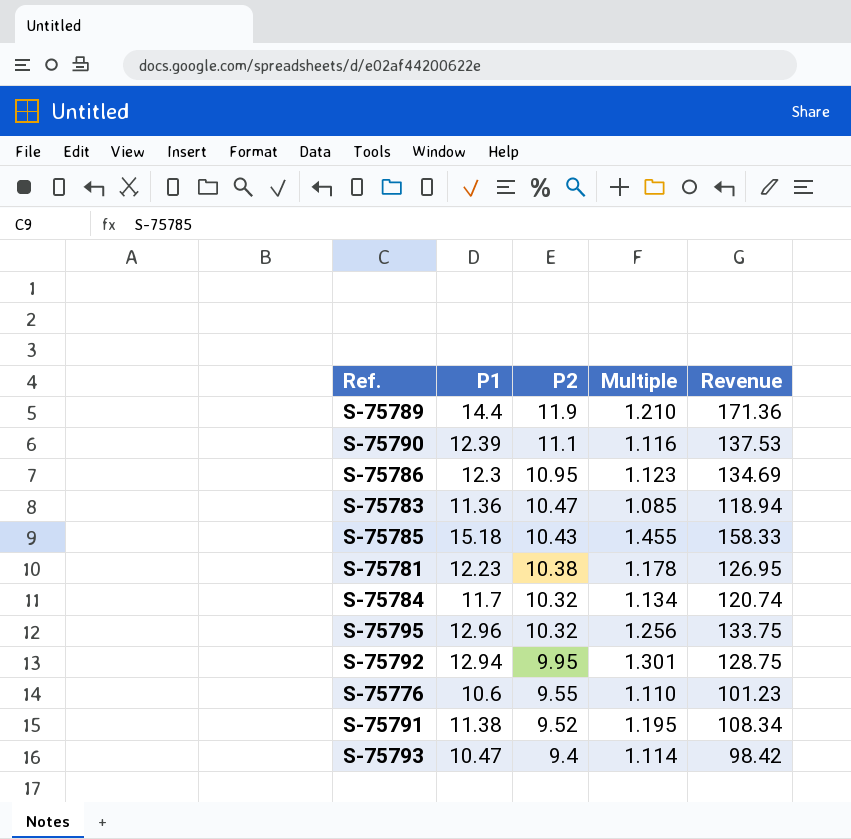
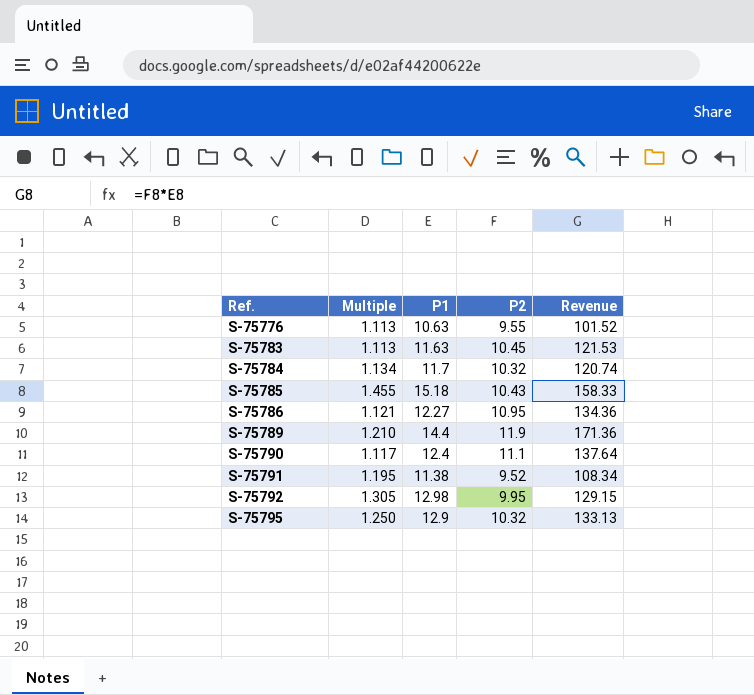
row order: P2 descending -> Ref. ascending
column Multiple | position: 4 -> 2
row S-75781: 12.23 | 10.38 | 1.178 | 126.95 -> none
row S-75793: 10.47 | 9.4 | 1.114 | 98.42 -> none
S-75776 | Multiple: 1.110 -> 1.113
S-75776 | P1: 10.6 -> 10.63
S-75776 | Revenue: 101.23 -> 101.52
S-75783 | Multiple: 1.085 -> 1.113
S-75783 | P1: 11.36 -> 11.63
S-75783 | P2: 10.47 -> 10.45
S-75783 | Revenue: 118.94 -> 121.53
S-75786 | Multiple: 1.123 -> 1.121
S-75786 | P1: 12.3 -> 12.27
S-75786 | Revenue: 134.69 -> 134.36
S-75790 | Multiple: 1.116 -> 1.117
S-75790 | P1: 12.39 -> 12.4
S-75790 | Revenue: 137.53 -> 137.64
S-75792 | Multiple: 1.301 -> 1.305
S-75792 | P1: 12.94 -> 12.98
S-75792 | Revenue: 128.75 -> 129.15
S-75795 | Multiple: 1.256 -> 1.250
S-75795 | P1: 12.96 -> 12.9
S-75795 | Revenue: 133.75 -> 133.13

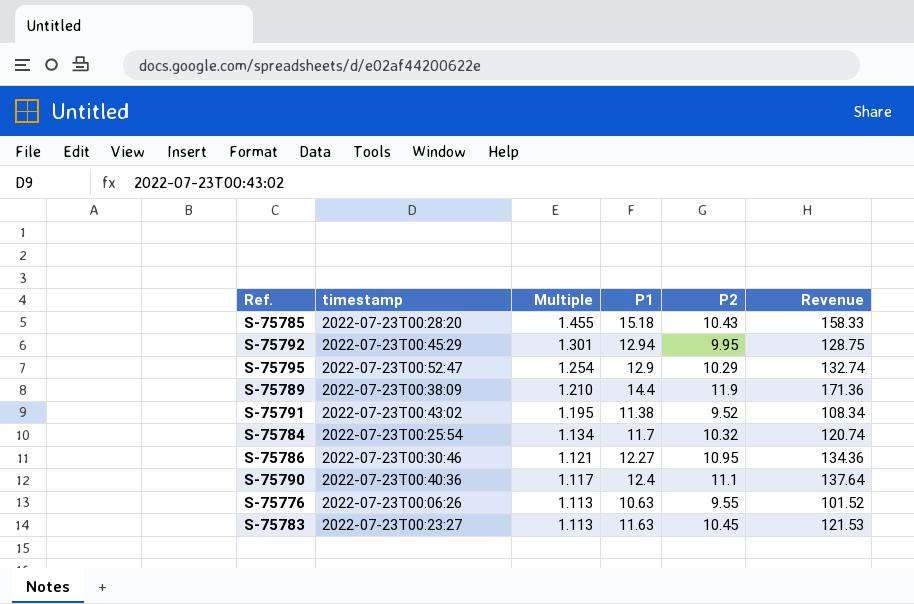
row order: Ref. ascending -> Multiple descending
column timestamp | position: none -> 2
S-75792 | Multiple: 1.305 -> 1.301
S-75792 | P1: 12.98 -> 12.94
S-75792 | Revenue: 129.15 -> 128.75
S-75795 | Multiple: 1.250 -> 1.254
S-75795 | P2: 10.32 -> 10.29
S-75795 | Revenue: 133.13 -> 132.74

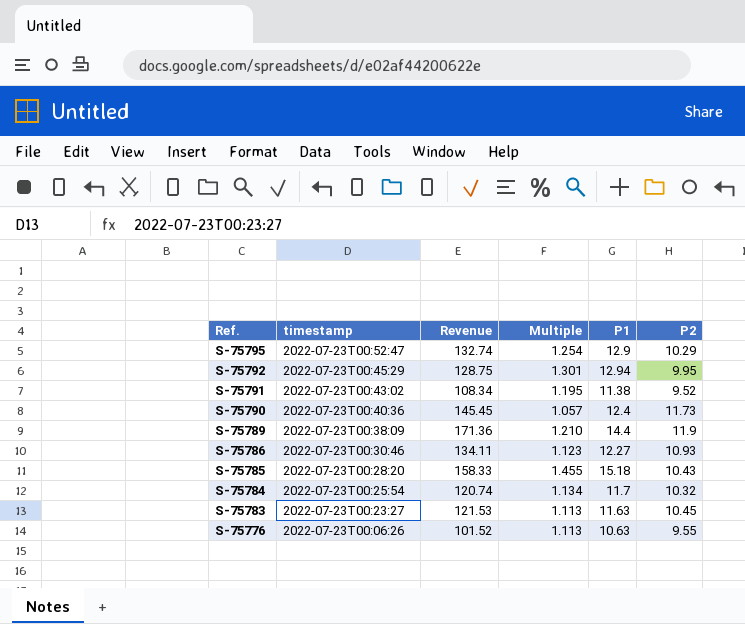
row order: Multiple descending -> Ref. descending
column Revenue | position: 6 -> 3
S-75790 | Revenue: 137.64 -> 145.45
S-75790 | Multiple: 1.117 -> 1.057
S-75790 | P2: 11.1 -> 11.73
S-75786 | Revenue: 134.36 -> 134.11
S-75786 | Multiple: 1.121 -> 1.123
S-75786 | P2: 10.95 -> 10.93

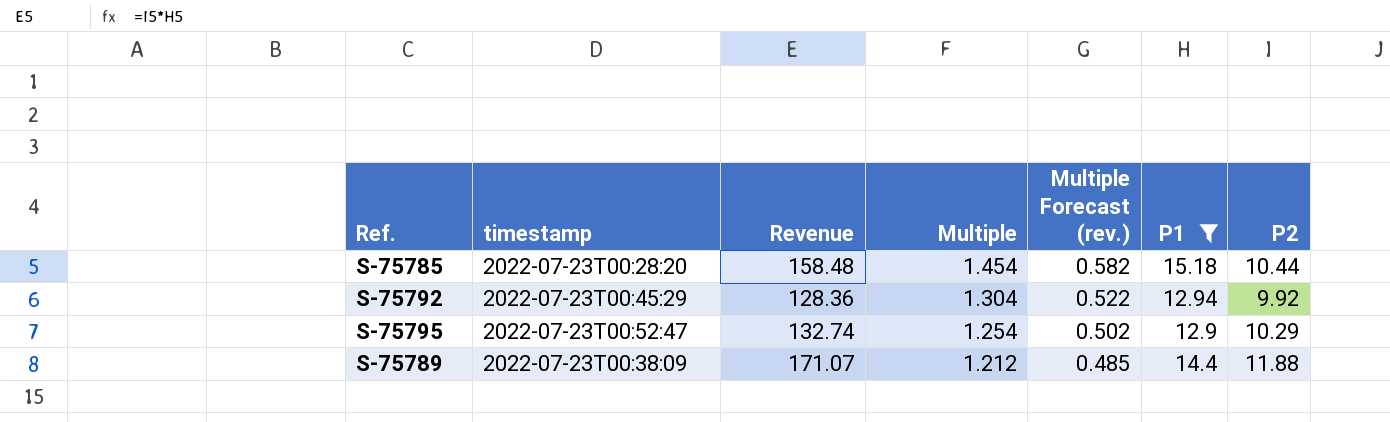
filter: none -> P1 >= 12.9
row order: Ref. descending -> Multiple descending
column Multiple Forecast (rev.) | formula: none -> [Multiple] * 0.4
S-75785 | Revenue: 158.33 -> 158.48
S-75785 | Multiple: 1.455 -> 1.454
S-75785 | P2: 10.43 -> 10.44
S-75792 | Revenue: 128.75 -> 128.36
S-75792 | Multiple: 1.301 -> 1.304
S-75792 | P2: 9.95 -> 9.92
S-75789 | Revenue: 171.36 -> 171.07
S-75789 | Multiple: 1.210 -> 1.212
S-75789 | P2: 11.9 -> 11.88

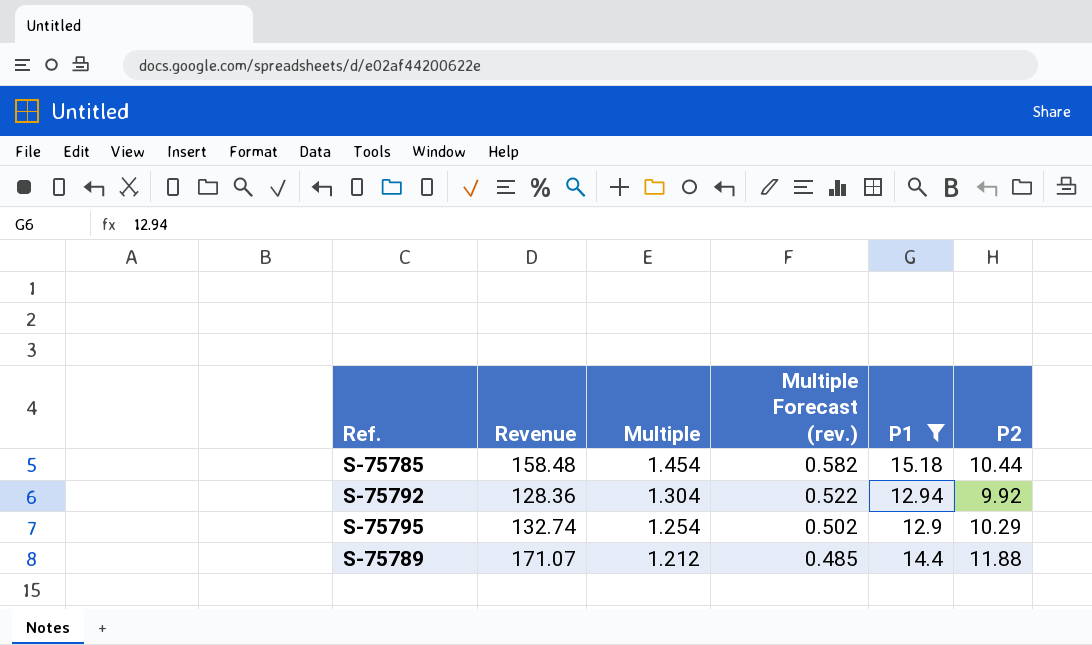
column timestamp | position: 2 -> none

